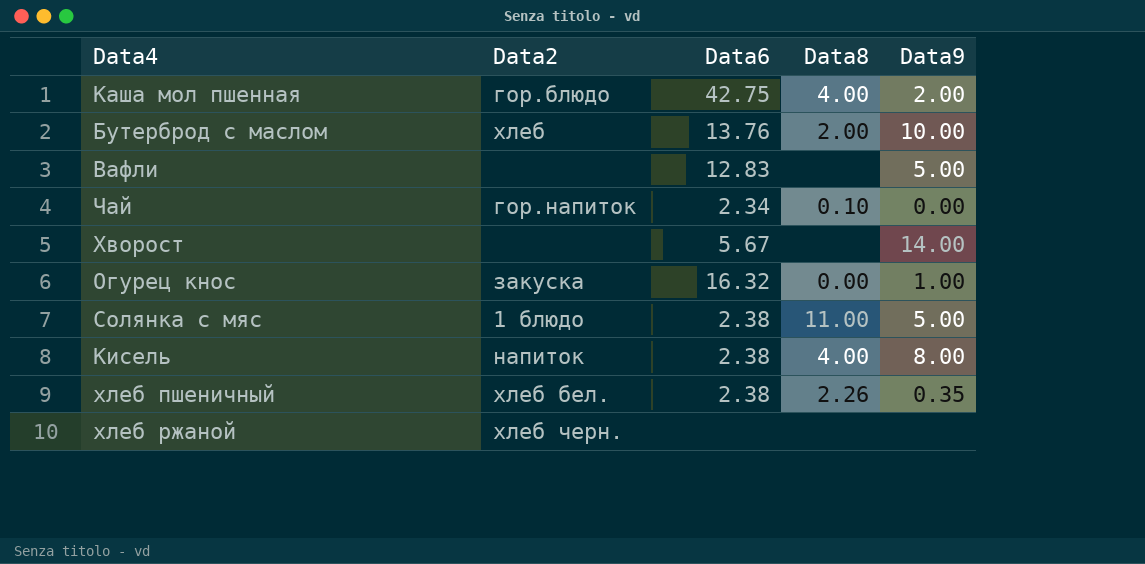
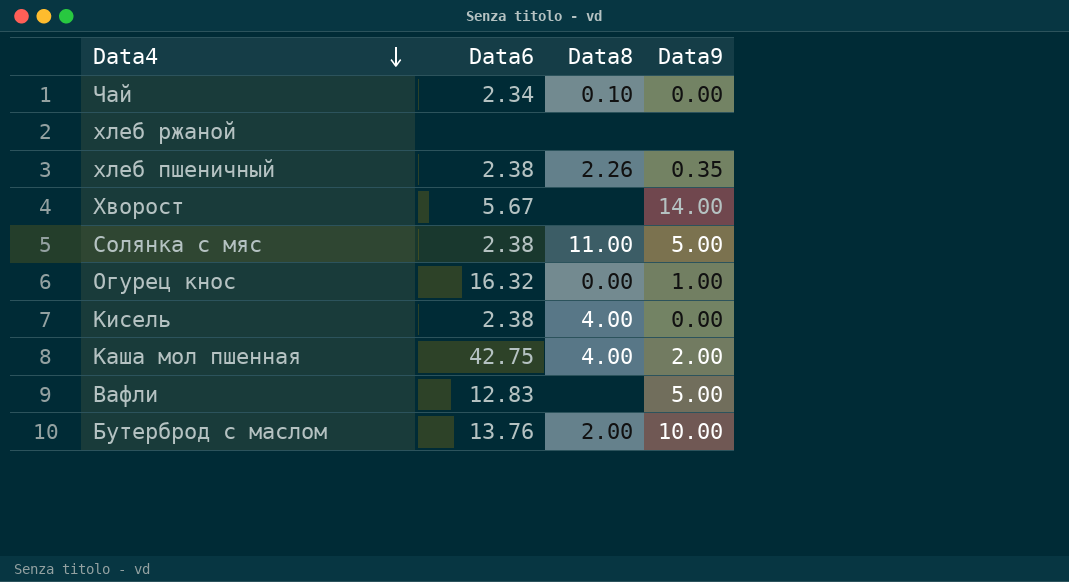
row order: none -> Data4 descending
column Data2 | position: 2 -> none
Кисель | Data9: 8.00 -> 0.00

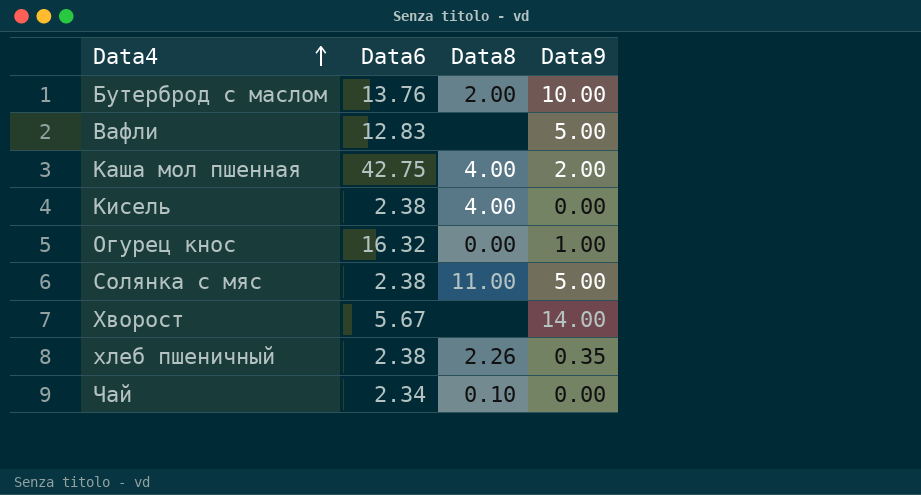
row order: Data4 descending -> Data4 ascending
row хлеб ржаной: none | none | none -> none

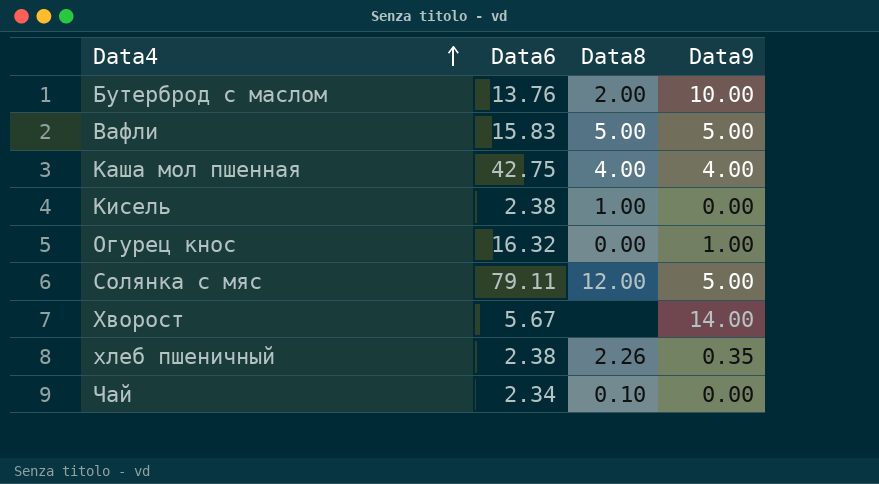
Вафли | Data6: 12.83 -> 15.83
Вафли | Data8: none -> 5.00
Каша мол пшенная | Data9: 2.00 -> 4.00
Кисель | Data8: 4.00 -> 1.00
Солянка с мяс | Data6: 2.38 -> 79.11
Солянка с мяс | Data8: 11.00 -> 12.00

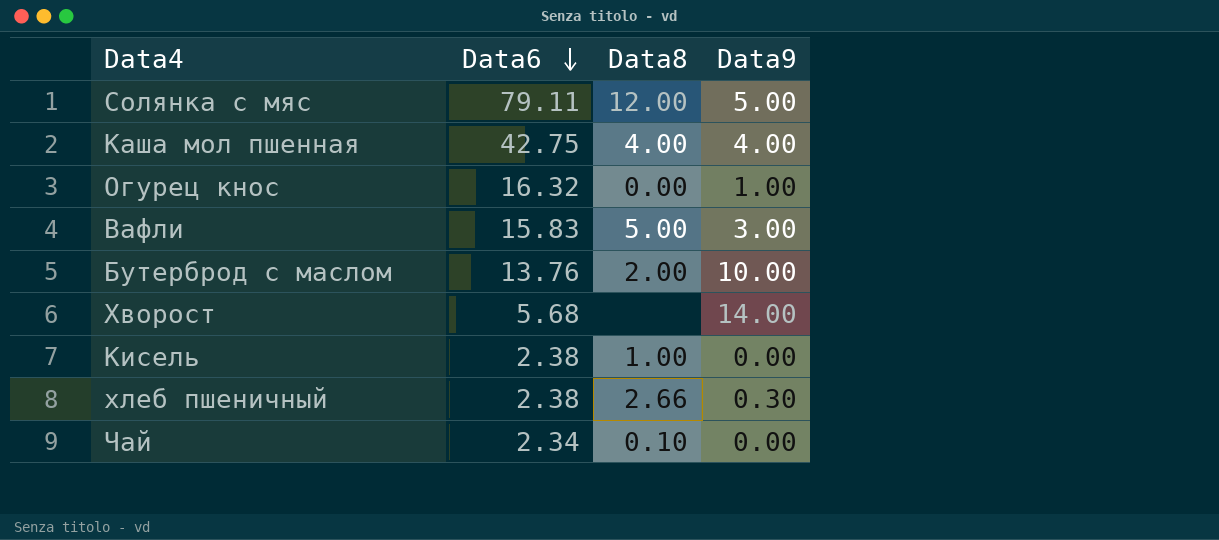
row order: Data4 ascending -> Data6 descending
Вафли | Data9: 5.00 -> 3.00
Хворост | Data6: 5.67 -> 5.68
хлеб пшеничный | Data8: 2.26 -> 2.66
хлеб пшеничный | Data9: 0.35 -> 0.30

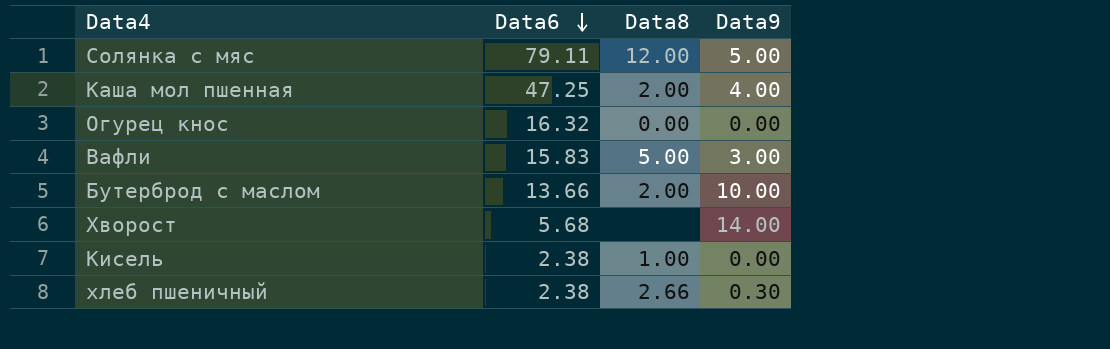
row Чай: 2.34 | 0.10 | 0.00 -> none
Каша мол пшенная | Data6: 42.75 -> 47.25
Каша мол пшенная | Data8: 4.00 -> 2.00
Огурец кнос | Data9: 1.00 -> 0.00
Бутерброд с маслом | Data6: 13.76 -> 13.66

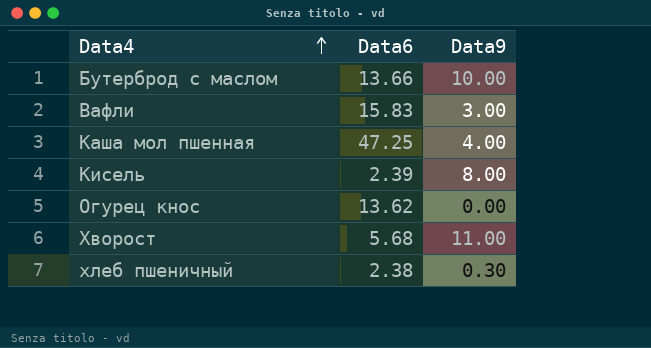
row order: Data6 descending -> Data4 ascending
column Data8 | position: 3 -> none
row Солянка с мяс: 79.11 | 12.00 | 5.00 -> none
Кисель | Data6: 2.38 -> 2.39
Кисель | Data9: 0.00 -> 8.00
Огурец кнос | Data6: 16.32 -> 13.62
Хворост | Data9: 14.00 -> 11.00

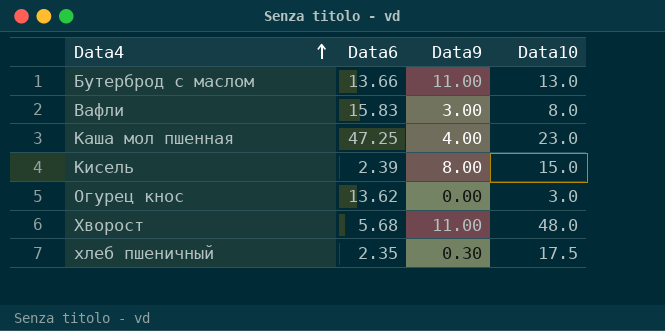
column Data10 | position: none -> 4
Бутерброд с маслом | Data9: 10.00 -> 11.00
хлеб пшеничный | Data6: 2.38 -> 2.35

